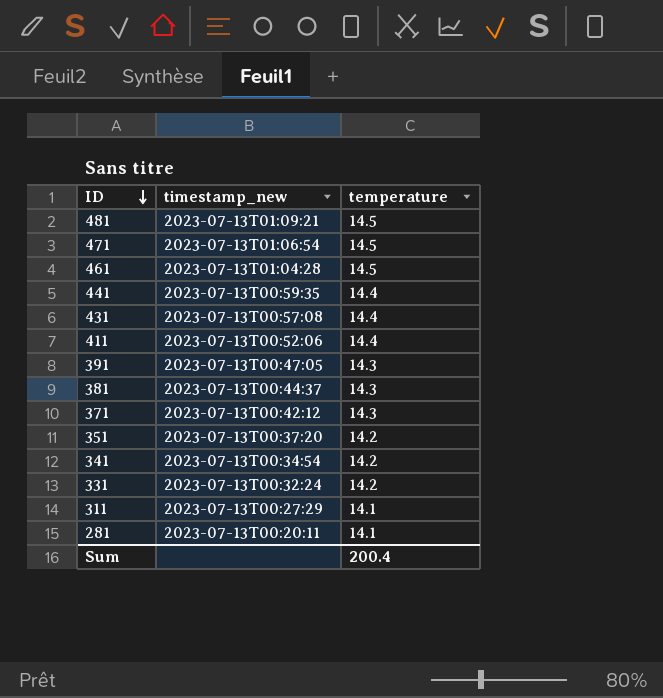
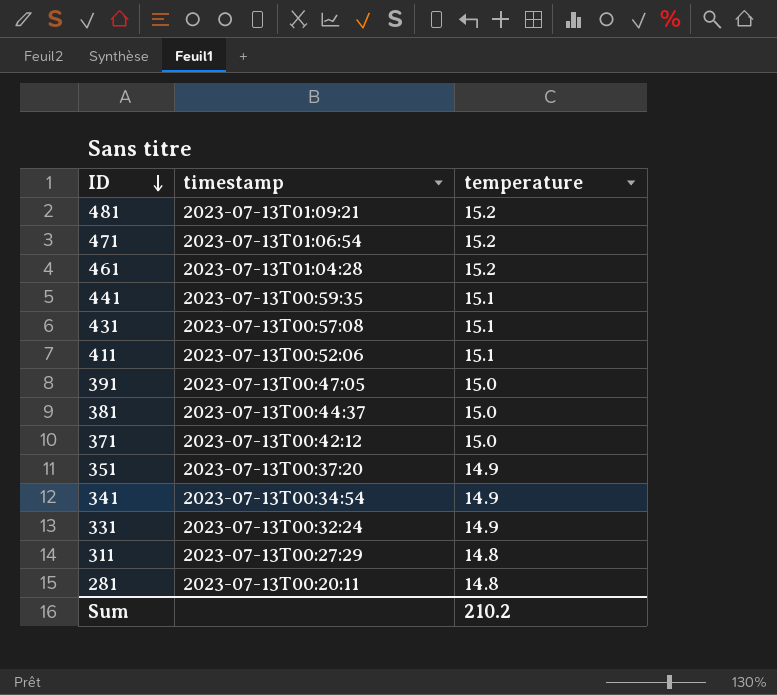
column name: timestamp_new -> timestamp
481 | temperature: 14.5 -> 15.2
471 | temperature: 14.5 -> 15.2
461 | temperature: 14.5 -> 15.2
441 | temperature: 14.4 -> 15.1
431 | temperature: 14.4 -> 15.1
411 | temperature: 14.4 -> 15.1
391 | temperature: 14.3 -> 15.0
381 | temperature: 14.3 -> 15.0
371 | temperature: 14.3 -> 15.0
351 | temperature: 14.2 -> 14.9
341 | temperature: 14.2 -> 14.9
331 | temperature: 14.2 -> 14.9
311 | temperature: 14.1 -> 14.8
281 | temperature: 14.1 -> 14.8
Sum | temperature: 200.4 -> 210.2

